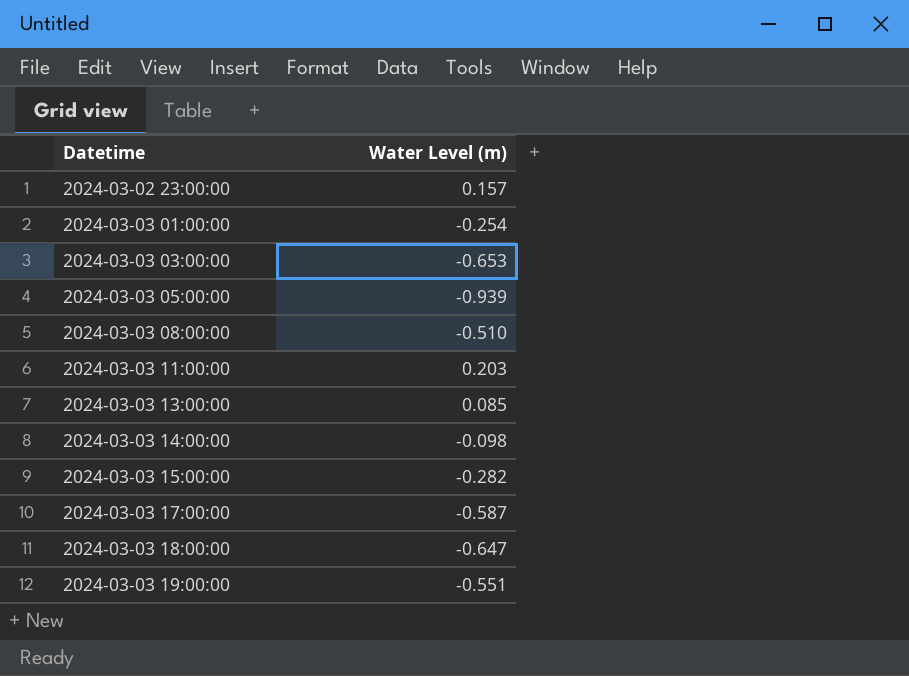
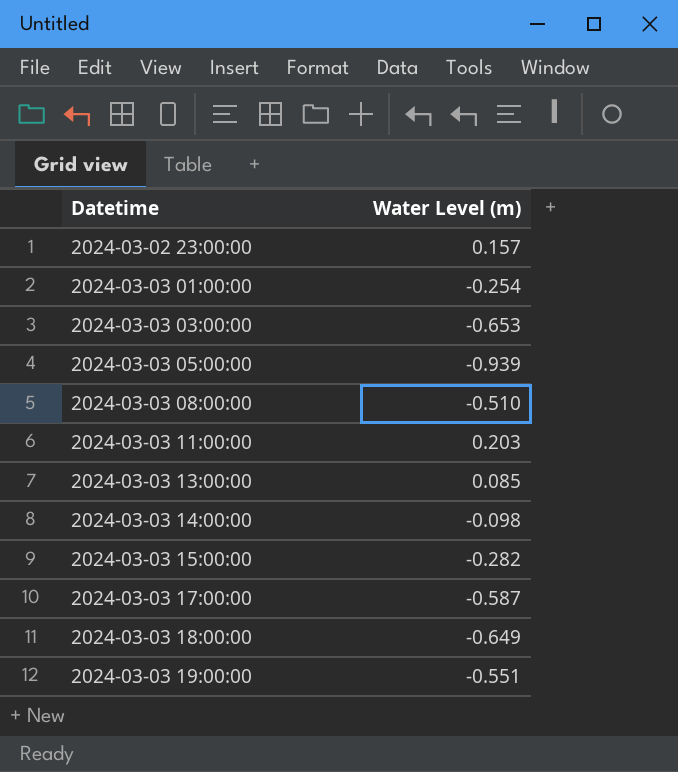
2024-03-03 18:00:00 | Water Level (m): -0.647 -> -0.649

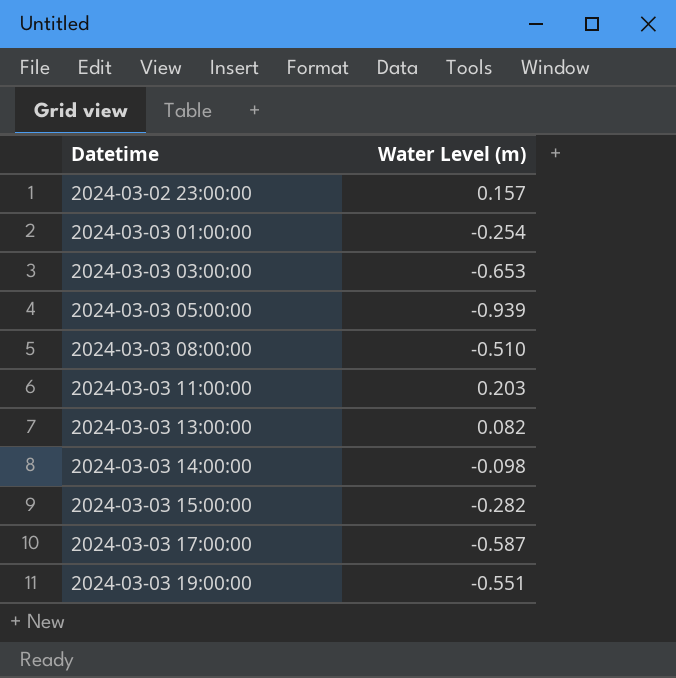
row 2024-03-03 18:00:00: -0.649 -> none
2024-03-03 13:00:00 | Water Level (m): 0.085 -> 0.082

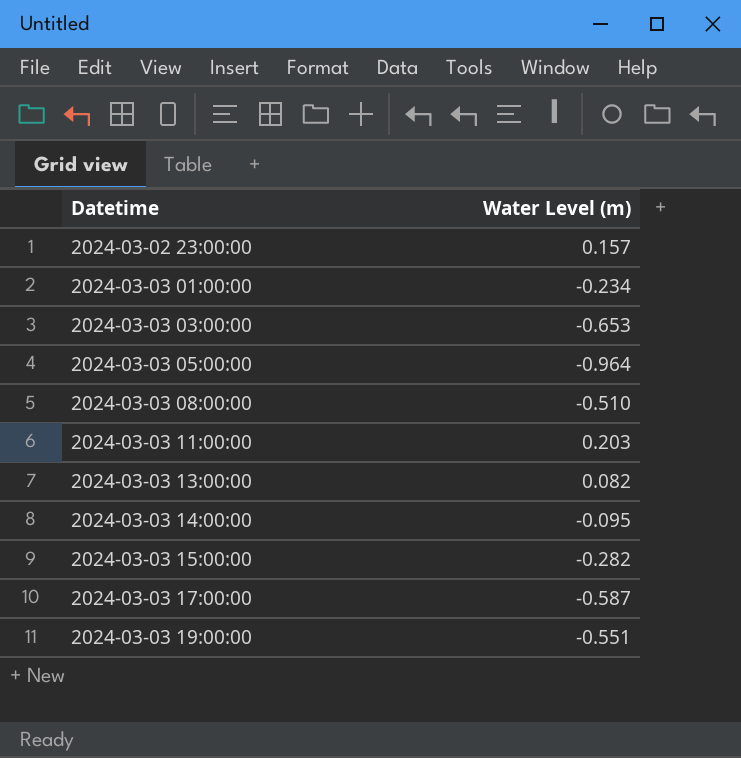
2024-03-03 01:00:00 | Water Level (m): -0.254 -> -0.234
2024-03-03 05:00:00 | Water Level (m): -0.939 -> -0.964
2024-03-03 14:00:00 | Water Level (m): -0.098 -> -0.095

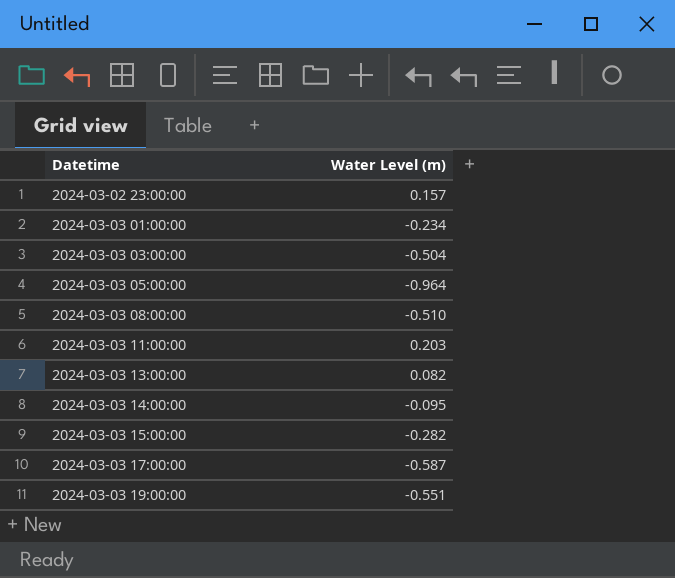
2024-03-03 03:00:00 | Water Level (m): -0.653 -> -0.504

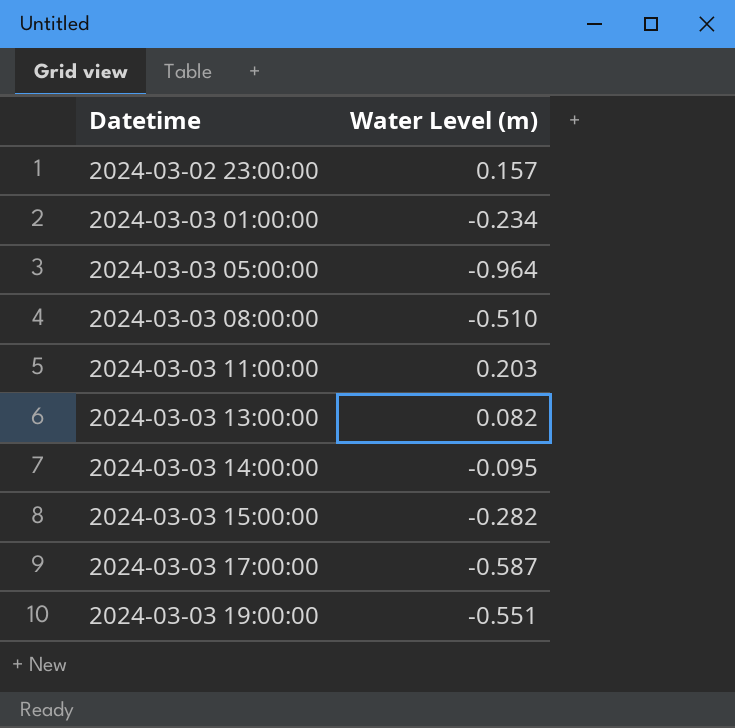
row 2024-03-03 03:00:00: -0.504 -> none

